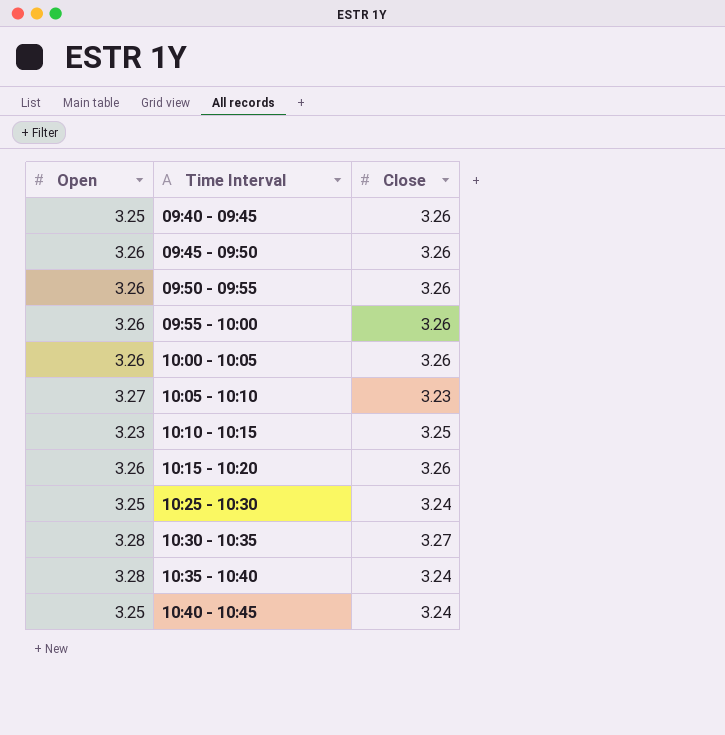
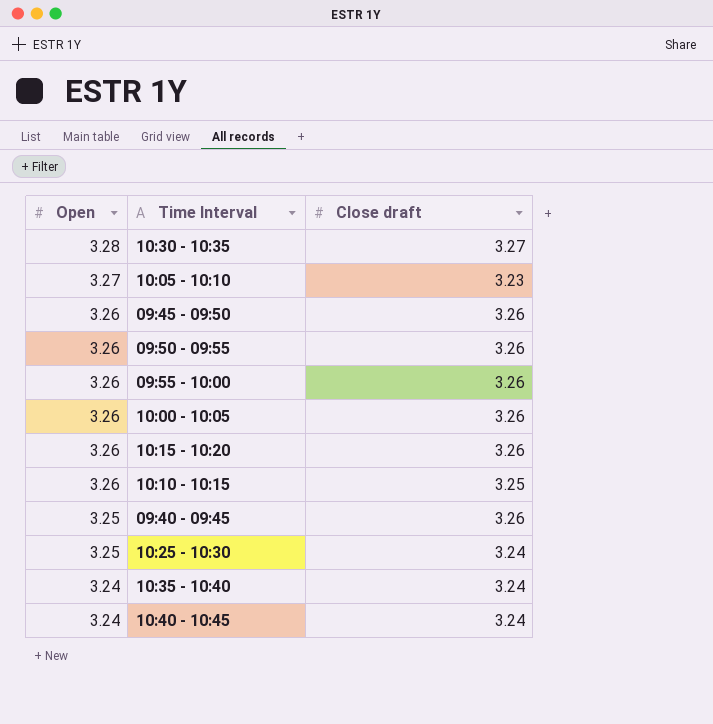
row order: Time Interval ascending -> Open descending
column name: Close -> Close draft
10:10 - 10:15 | Open: 3.23 -> 3.26
10:35 - 10:40 | Open: 3.28 -> 3.24
10:40 - 10:45 | Open: 3.25 -> 3.24

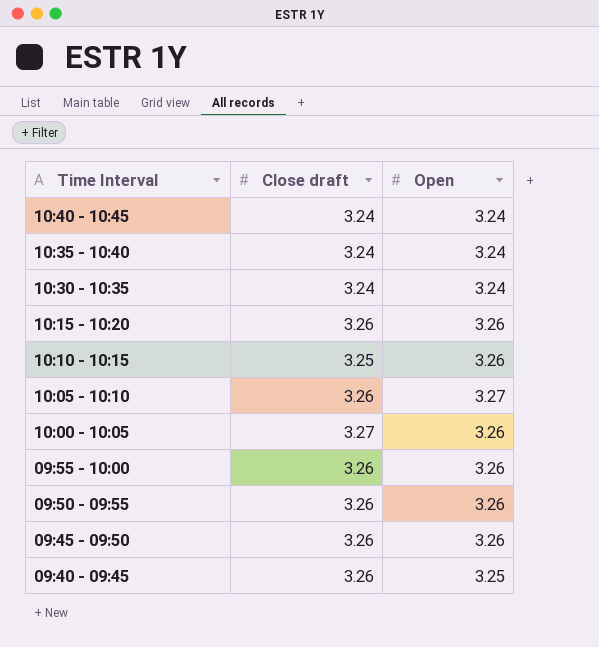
row order: Open descending -> Time Interval descending
column Open | position: 1 -> 3
row 10:25 - 10:30: 3.25 | 3.24 -> none
10:30 - 10:35 | Close draft: 3.27 -> 3.24
10:30 - 10:35 | Open: 3.28 -> 3.24
10:05 - 10:10 | Close draft: 3.23 -> 3.26
10:00 - 10:05 | Close draft: 3.26 -> 3.27

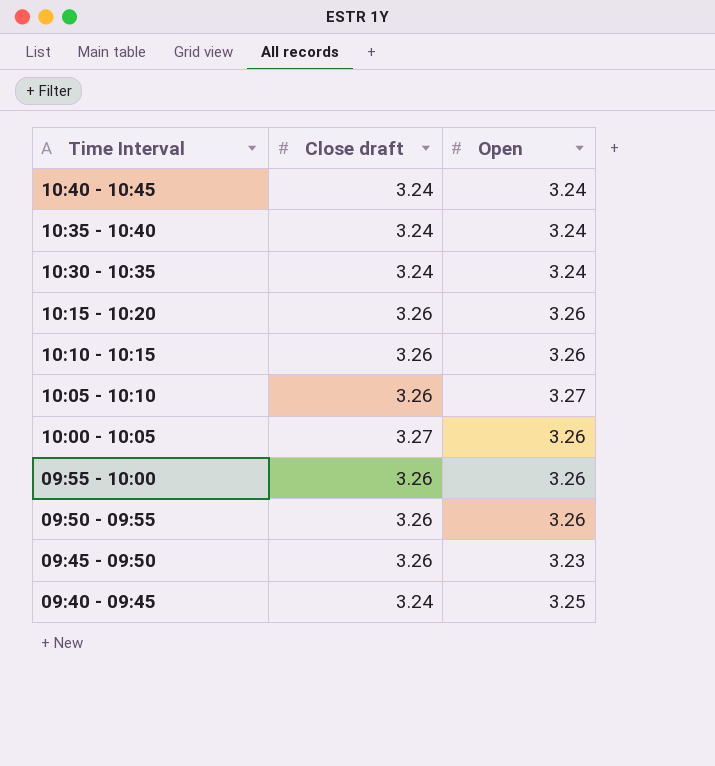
10:10 - 10:15 | Close draft: 3.25 -> 3.26
09:45 - 09:50 | Open: 3.26 -> 3.23
09:40 - 09:45 | Close draft: 3.26 -> 3.24

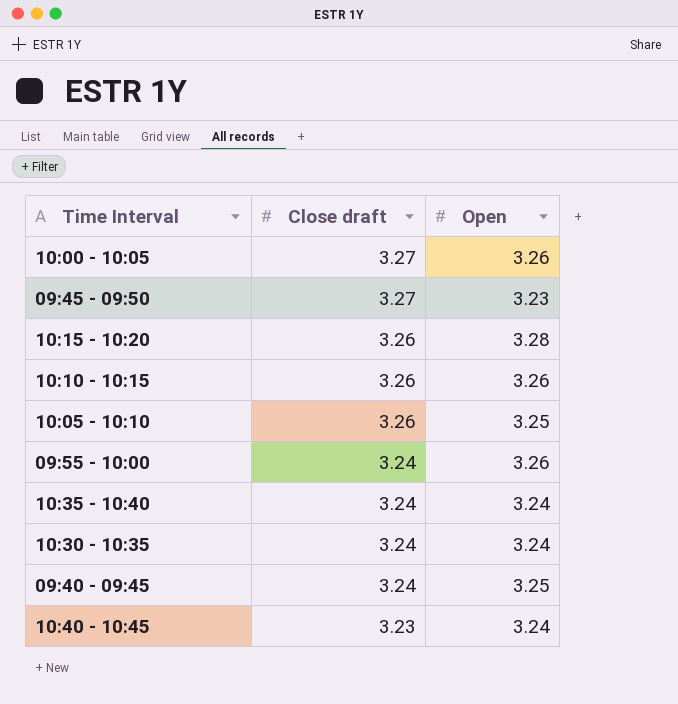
row order: Time Interval descending -> Close draft descending
row 09:50 - 09:55: 3.26 | 3.26 -> none
09:45 - 09:50 | Close draft: 3.26 -> 3.27
10:15 - 10:20 | Open: 3.26 -> 3.28
10:05 - 10:10 | Open: 3.27 -> 3.25
09:55 - 10:00 | Close draft: 3.26 -> 3.24
10:40 - 10:45 | Close draft: 3.24 -> 3.23

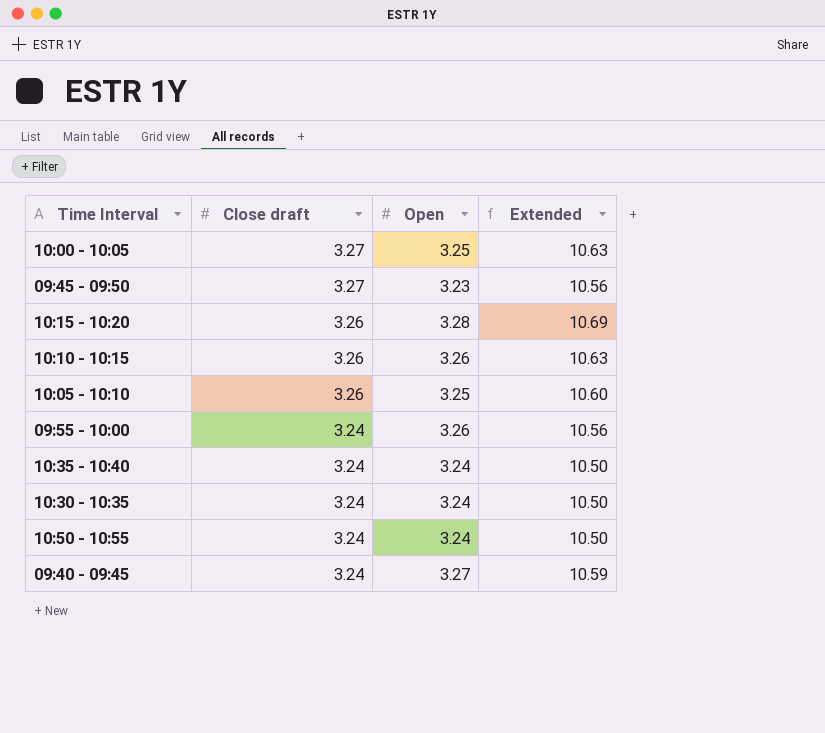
column Extended | formula: none -> [Close draft] * [Open]
row 10:40 - 10:45: 3.23 | 3.24 -> none
10:00 - 10:05 | Open: 3.26 -> 3.25
row 10:50 - 10:55: none -> 3.24 | 3.24 | 10.50
09:40 - 09:45 | Open: 3.25 -> 3.27

